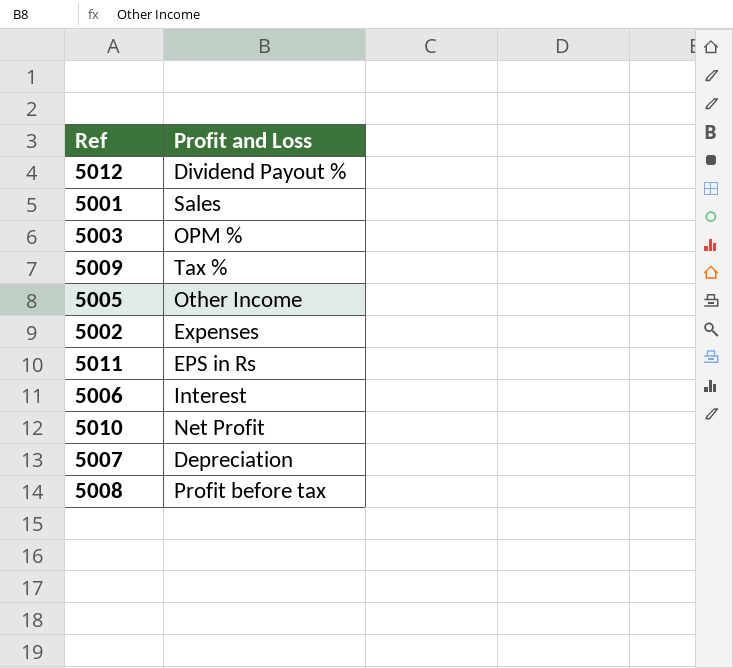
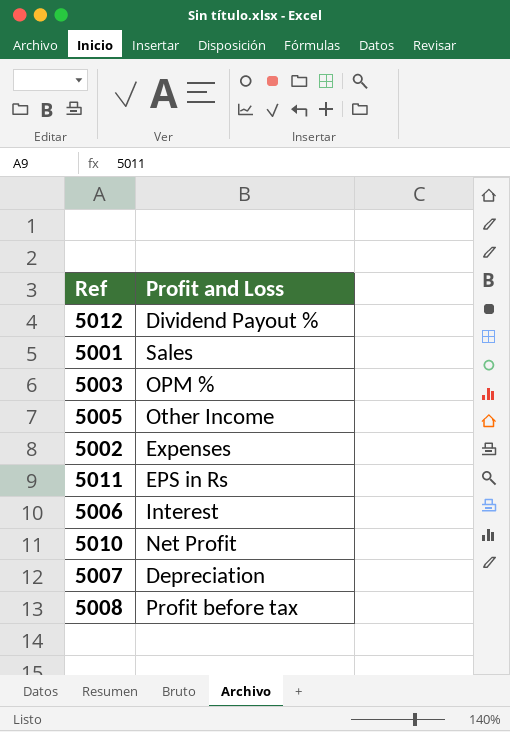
row 5009: Tax % -> none

